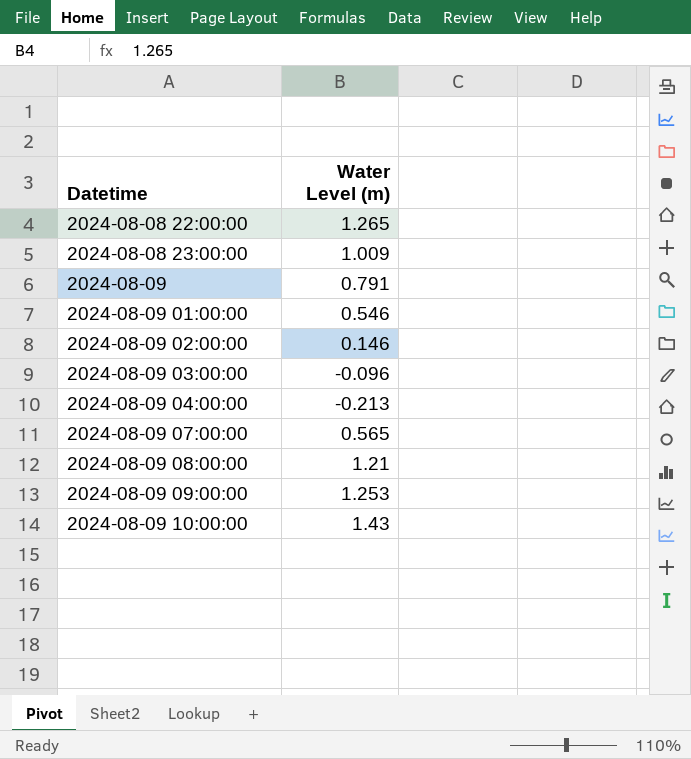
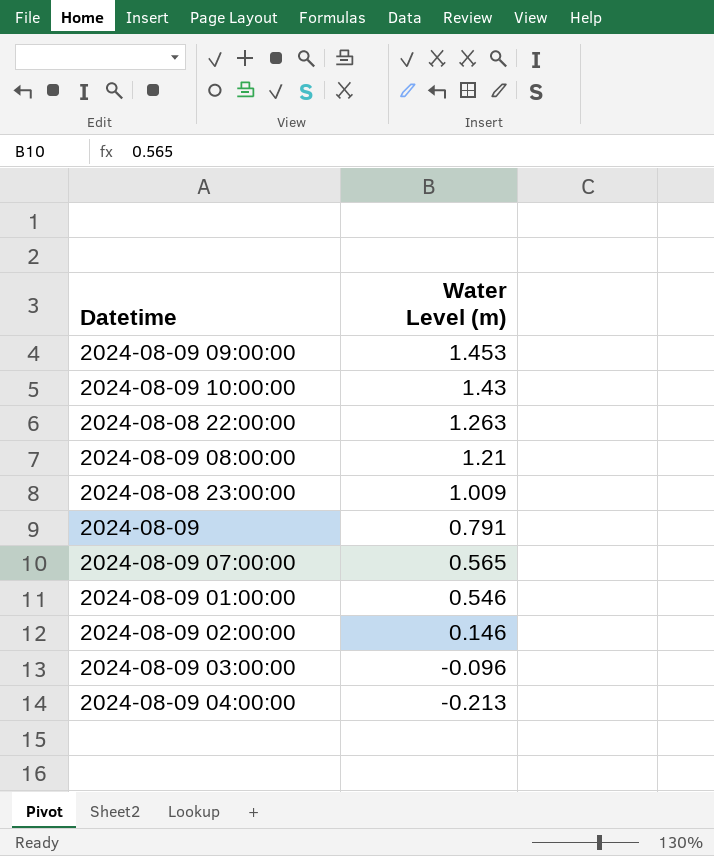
row order: Datetime ascending -> Water Level (m) descending
2024-08-09 09:00:00 | Water Level (m): 1.253 -> 1.453
2024-08-08 22:00:00 | Water Level (m): 1.265 -> 1.263

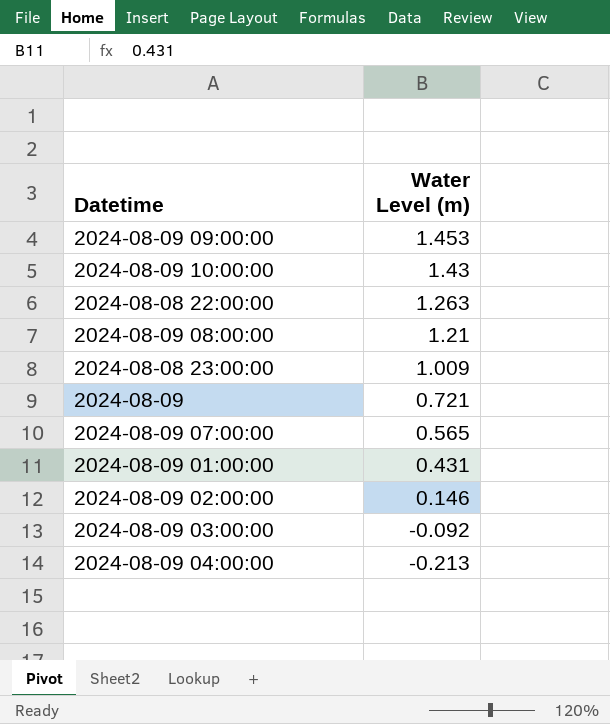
2024-08-09 | Water Level (m): 0.791 -> 0.721
2024-08-09 01:00:00 | Water Level (m): 0.546 -> 0.431
2024-08-09 03:00:00 | Water Level (m): -0.096 -> -0.092

